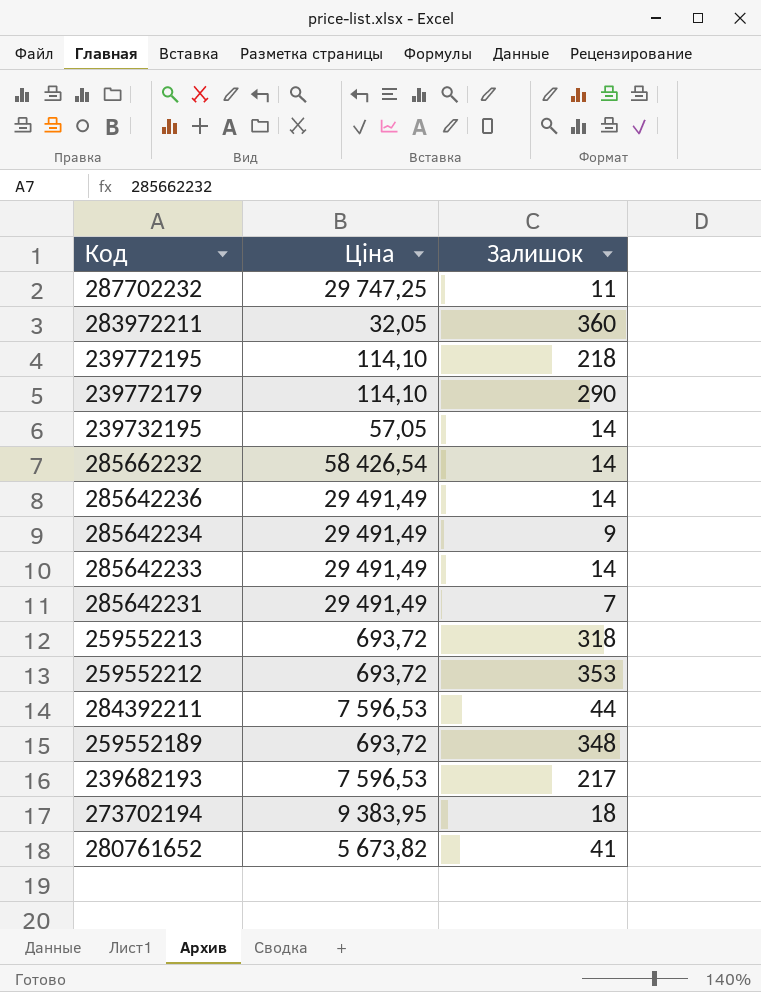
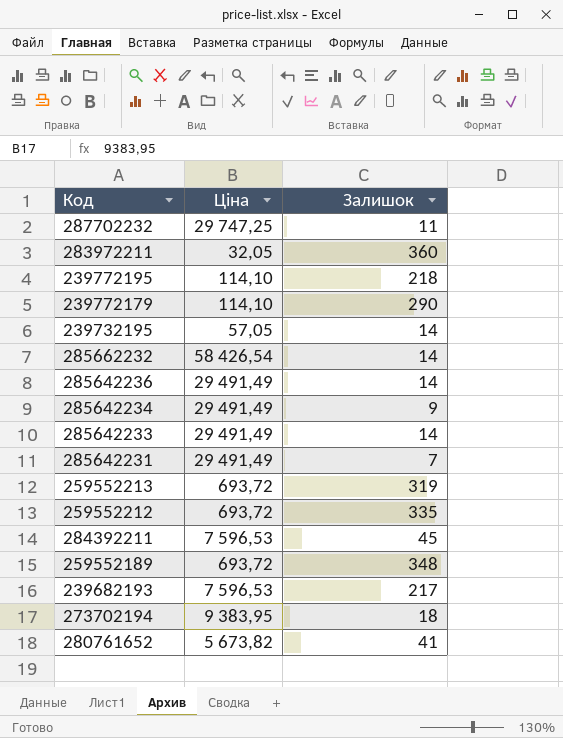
259552213 | Залишок: 318 -> 319
259552212 | Залишок: 353 -> 335
284392211 | Залишок: 44 -> 45

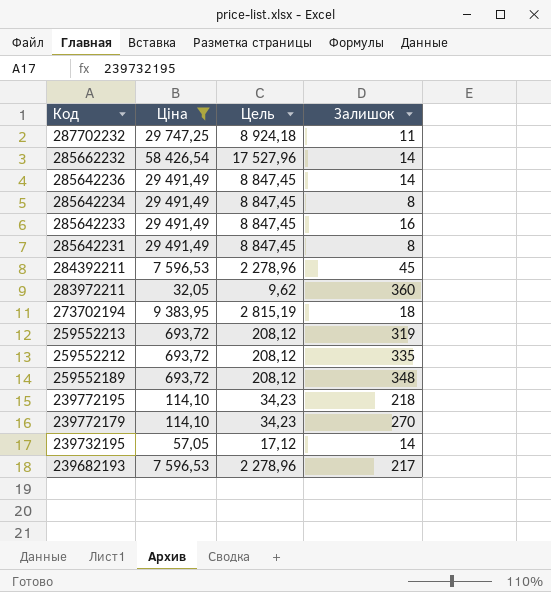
filter: none -> Ціна != 5 673,82
row order: none -> Код descending
column Цель | formula: none -> [Ціна] * 0,3
285642234 | Залишок: 9 -> 8
285642233 | Залишок: 14 -> 16
285642231 | Залишок: 7 -> 8
239772179 | Залишок: 290 -> 270

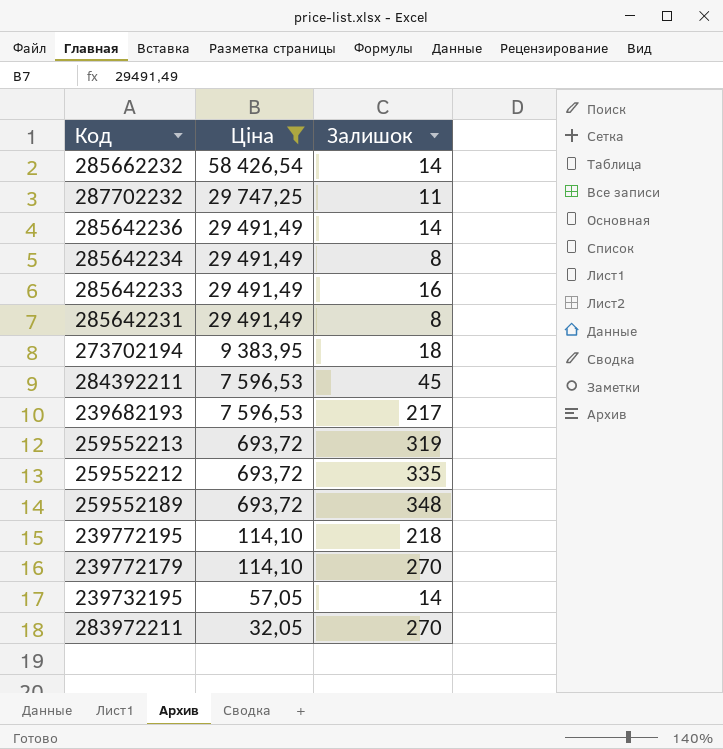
row order: Код descending -> Ціна descending
column Цель | formula: [Ціна] * 0,3 -> none
283972211 | Залишок: 360 -> 270

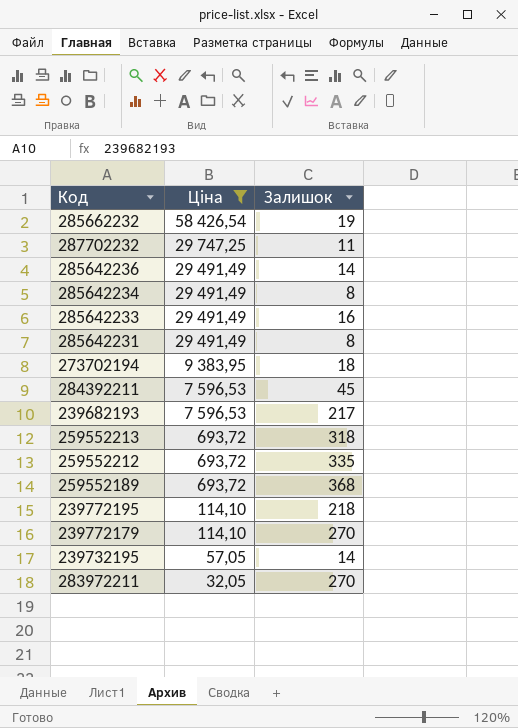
285662232 | Залишок: 14 -> 19
259552213 | Залишок: 319 -> 318
259552189 | Залишок: 348 -> 368

